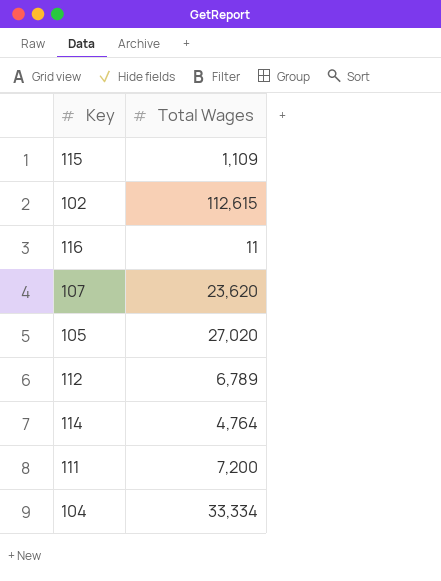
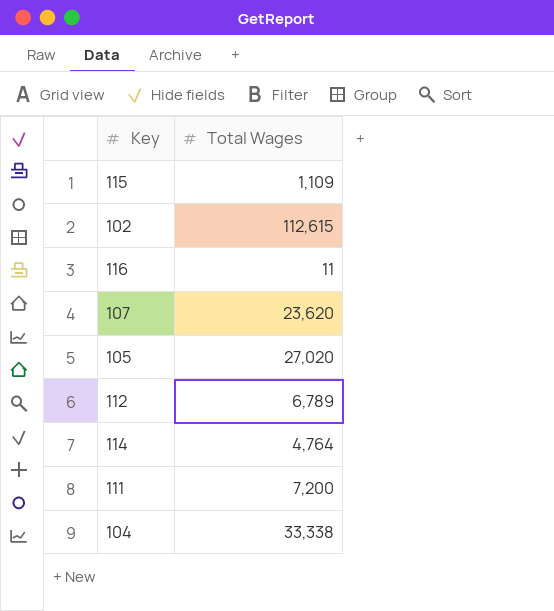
104 | Total Wages: 33,334 -> 33,338

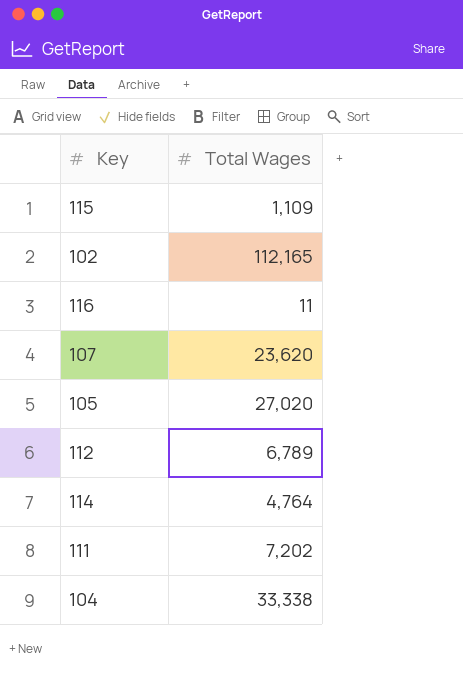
102 | Total Wages: 112,615 -> 112,165
111 | Total Wages: 7,200 -> 7,202

